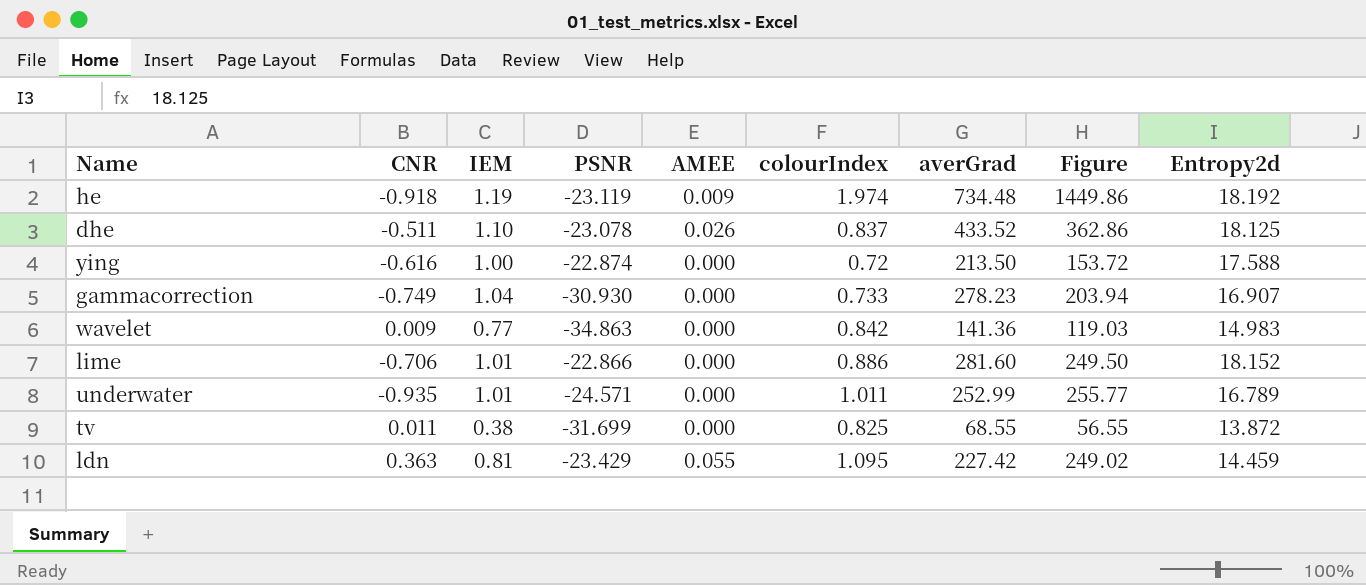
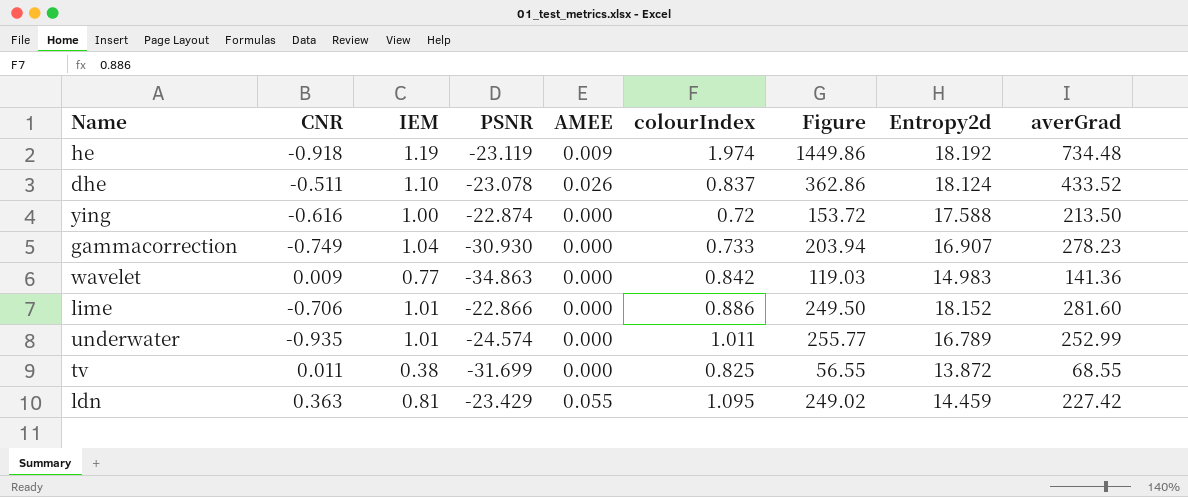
column averGrad | position: 7 -> 9
dhe | Entropy2d: 18.125 -> 18.124
underwater | PSNR: -24.571 -> -24.574

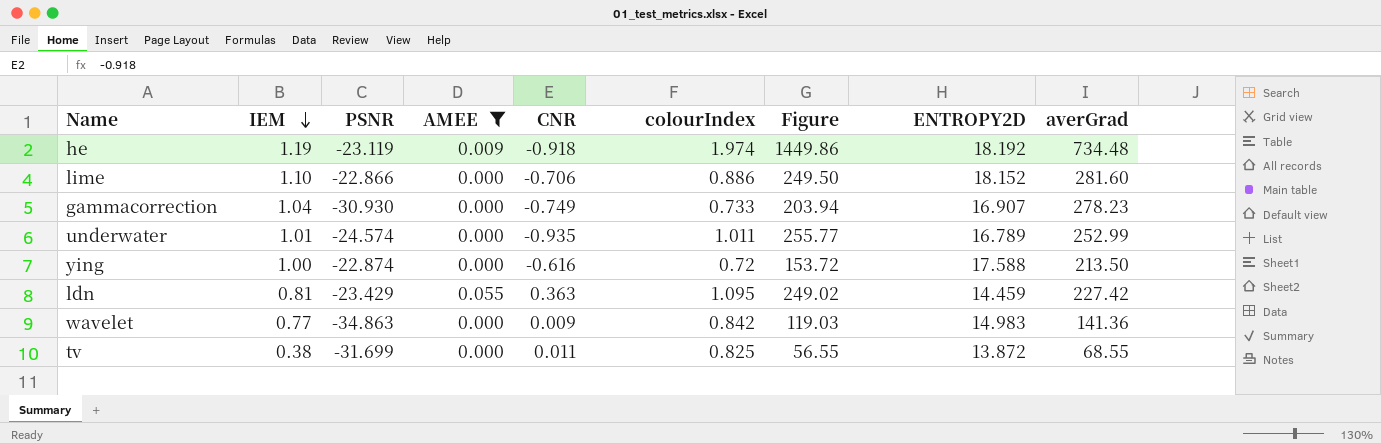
filter: none -> AMEE != 0.026
row order: none -> IEM descending
column CNR | position: 2 -> 5
column name: Entropy2d -> ENTROPY2D
lime | IEM: 1.01 -> 1.10

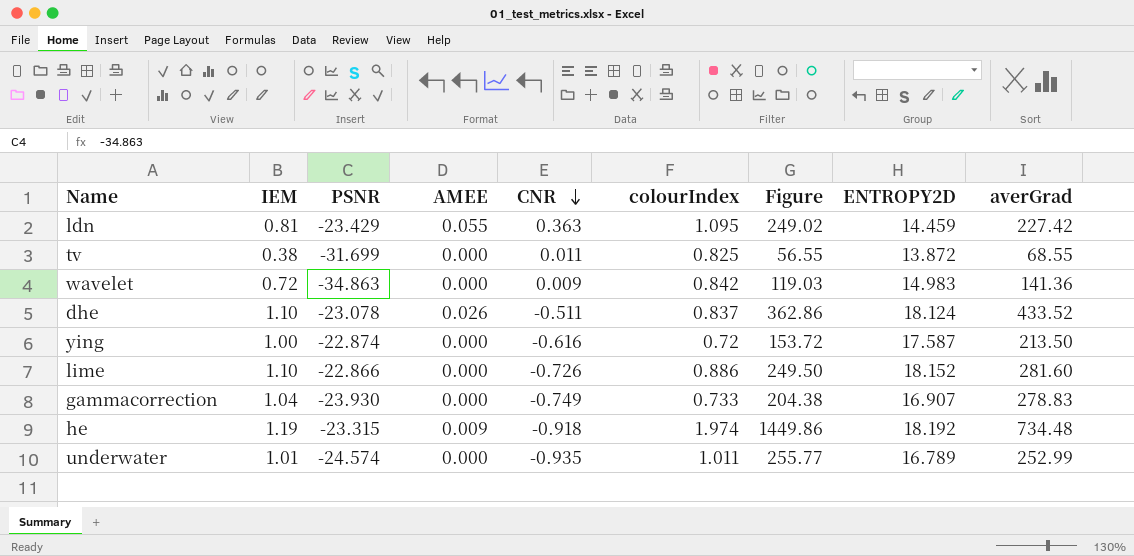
filter: AMEE != 0.026 -> none
row order: IEM descending -> CNR descending
wavelet | IEM: 0.77 -> 0.72
ying | ENTROPY2D: 17.588 -> 17.587
lime | CNR: -0.706 -> -0.726
gammacorrection | PSNR: -30.930 -> -23.930
gammacorrection | Figure: 203.94 -> 204.38
gammacorrection | averGrad: 278.23 -> 278.83
he | PSNR: -23.119 -> -23.315

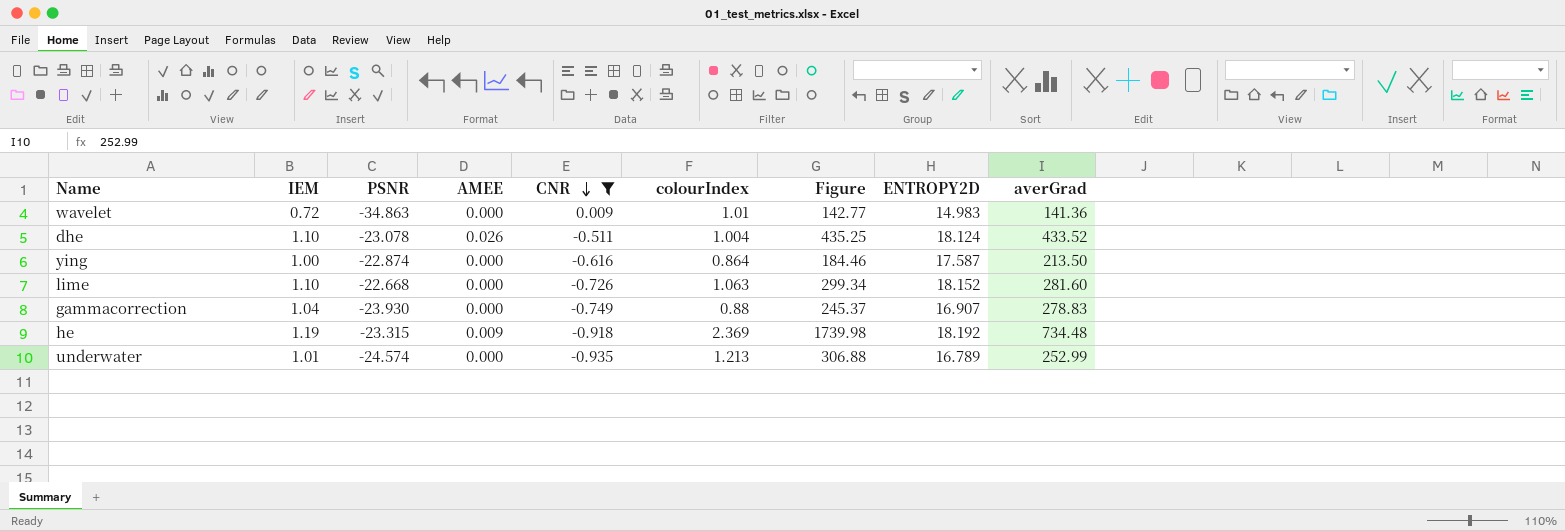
filter: none -> CNR <= 0.009
wavelet | colourIndex: 0.842 -> 1.01
wavelet | Figure: 119.03 -> 142.77
dhe | colourIndex: 0.837 -> 1.004
dhe | Figure: 362.86 -> 435.25
ying | colourIndex: 0.72 -> 0.864
ying | Figure: 153.72 -> 184.46
lime | PSNR: -22.866 -> -22.668
lime | colourIndex: 0.886 -> 1.063
lime | Figure: 249.50 -> 299.34
gammacorrection | colourIndex: 0.733 -> 0.88
gammacorrection | Figure: 204.38 -> 245.37
he | colourIndex: 1.974 -> 2.369
he | Figure: 1449.86 -> 1739.98
underwater | colourIndex: 1.011 -> 1.213
underwater | Figure: 255.77 -> 306.88

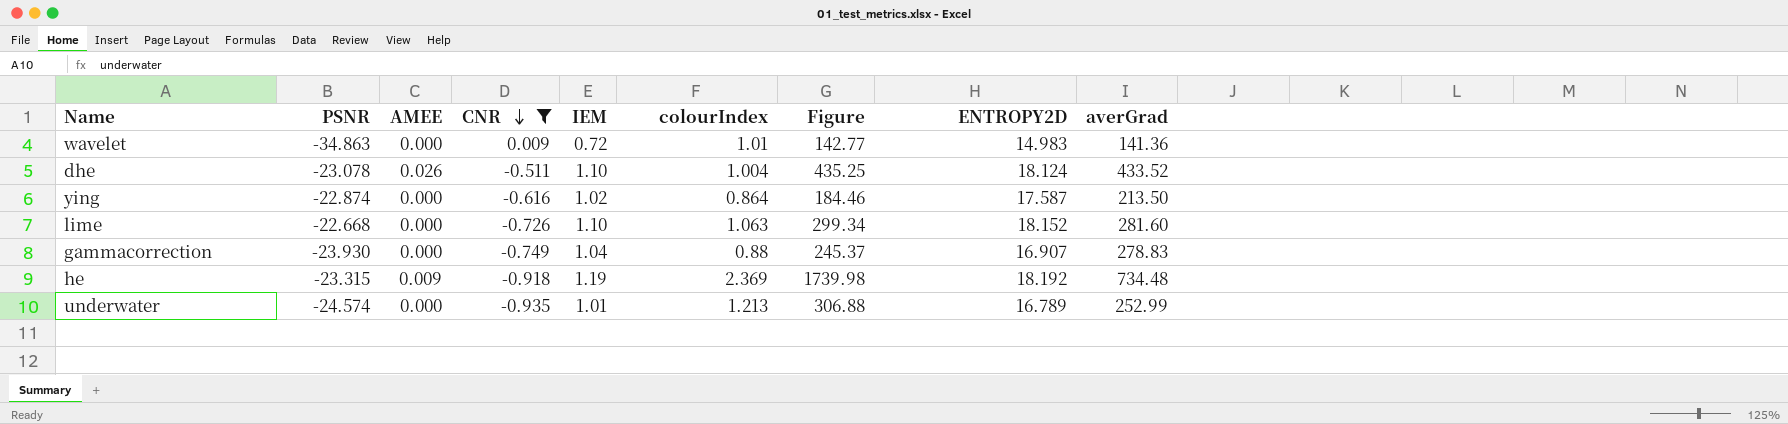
column IEM | position: 2 -> 5
ying | IEM: 1.00 -> 1.02

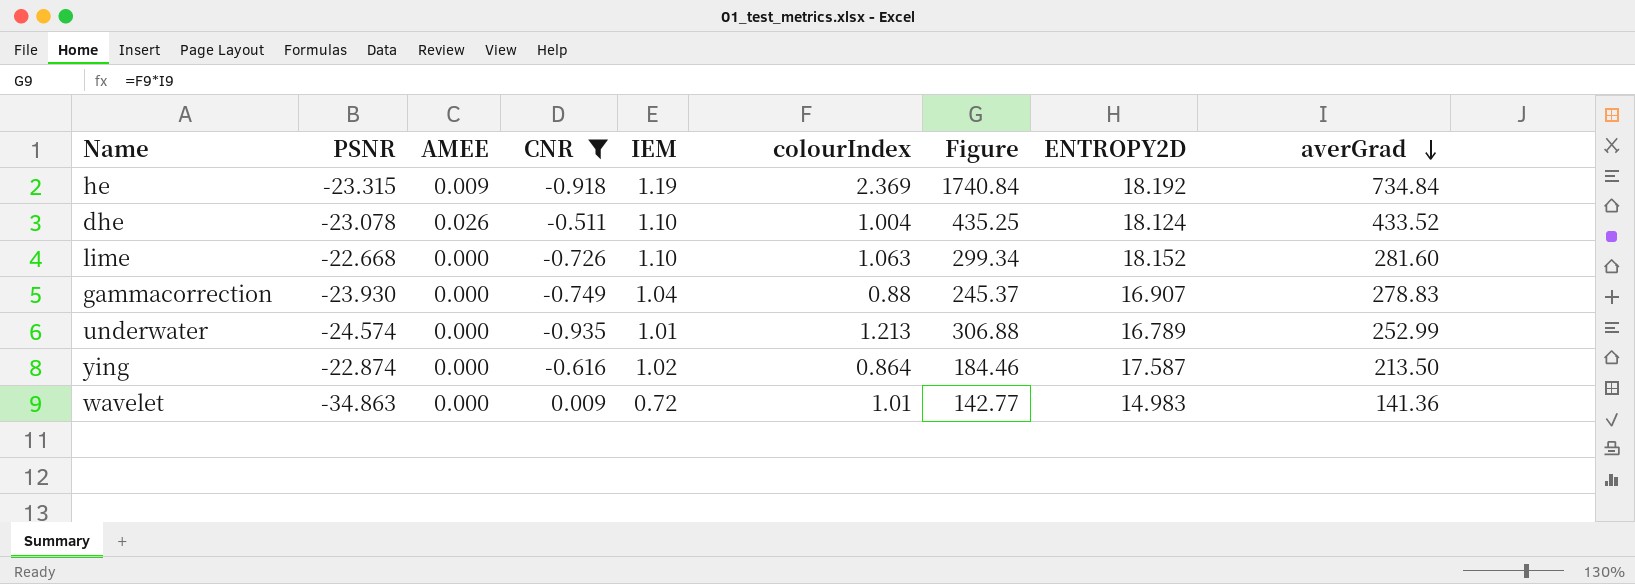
row order: CNR descending -> averGrad descending
he | Figure: 1739.98 -> 1740.84
he | averGrad: 734.48 -> 734.84

